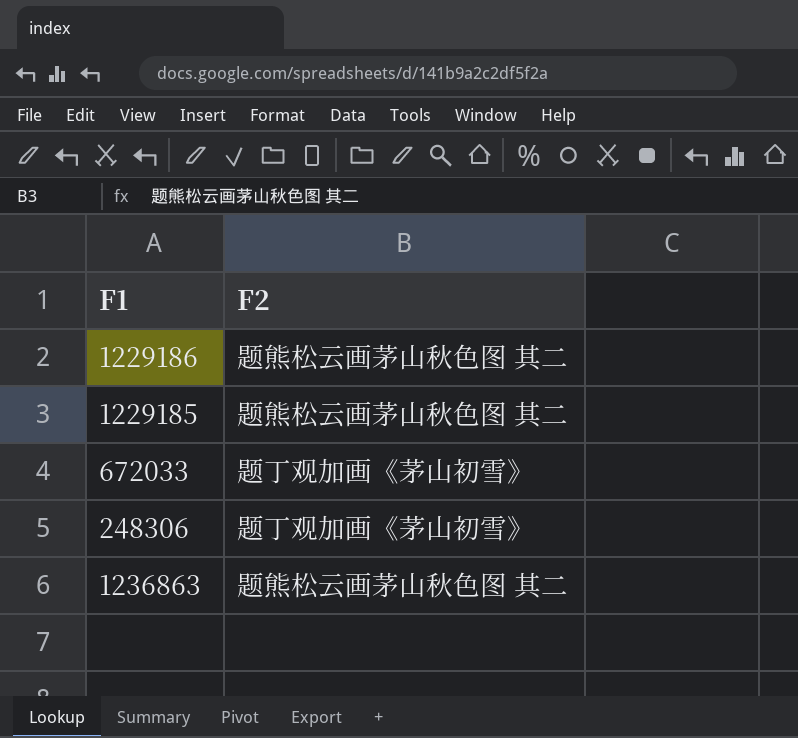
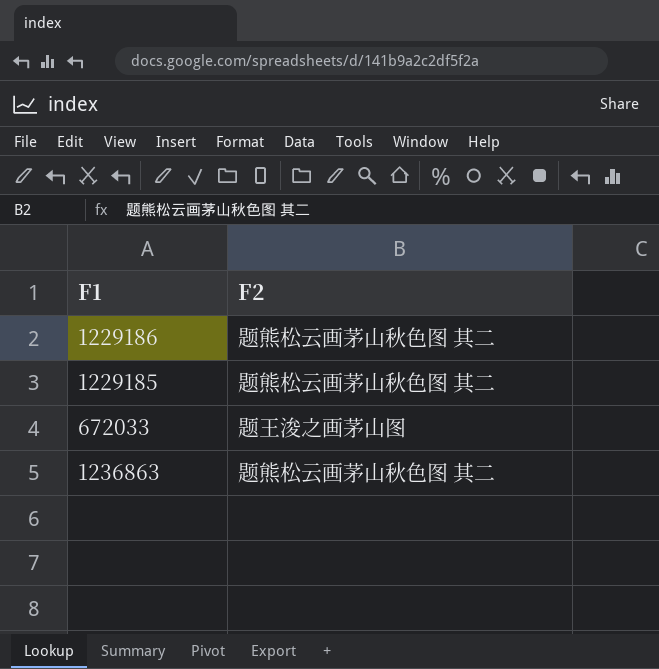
row 248306: 题丁观加画《茅山初雪》 -> none
672033 | F2: 题丁观加画《茅山初雪》 -> 题王浚之画茅山图

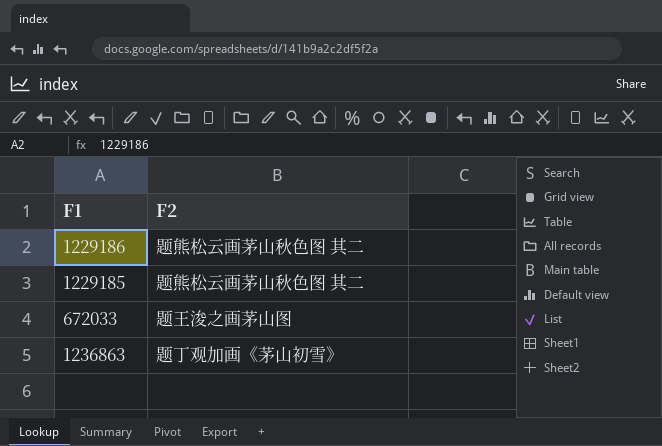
1236863 | F2: 题熊松云画茅山秋色图 其二 -> 题丁观加画《茅山初雪》

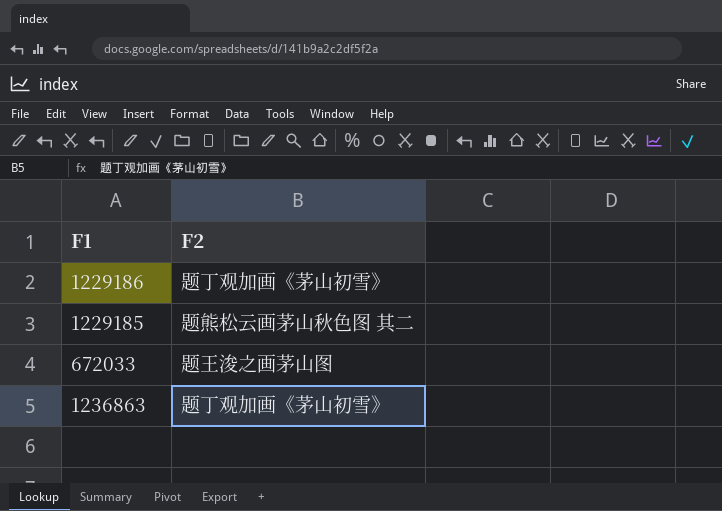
1229186 | F2: 题熊松云画茅山秋色图 其二 -> 题丁观加画《茅山初雪》

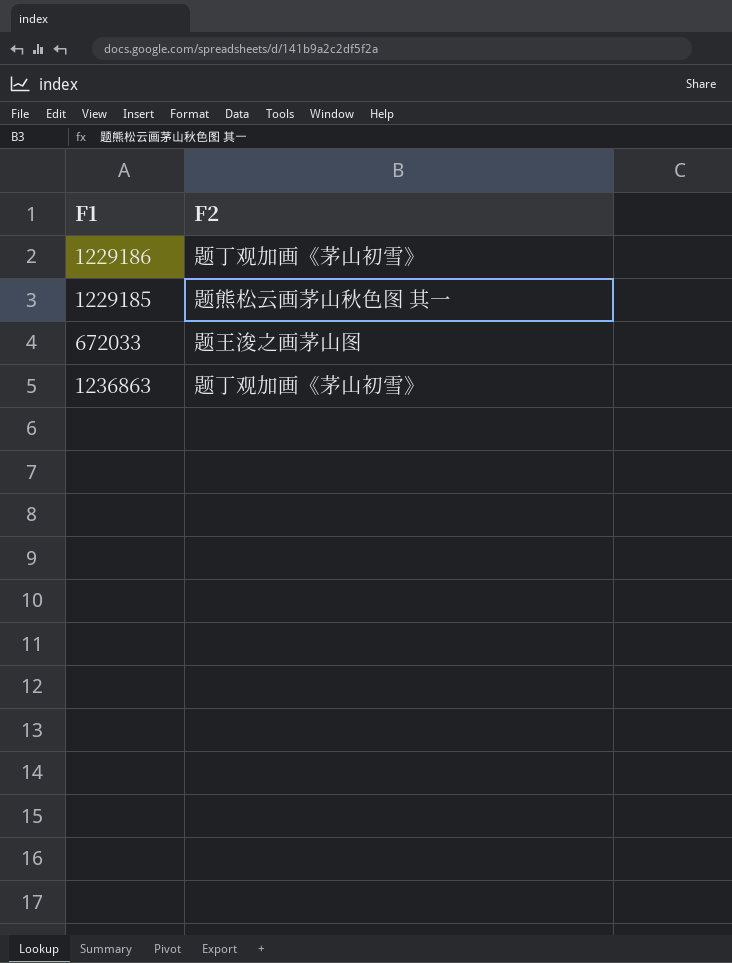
1229185 | F2: 题熊松云画茅山秋色图 其二 -> 题熊松云画茅山秋色图 其一

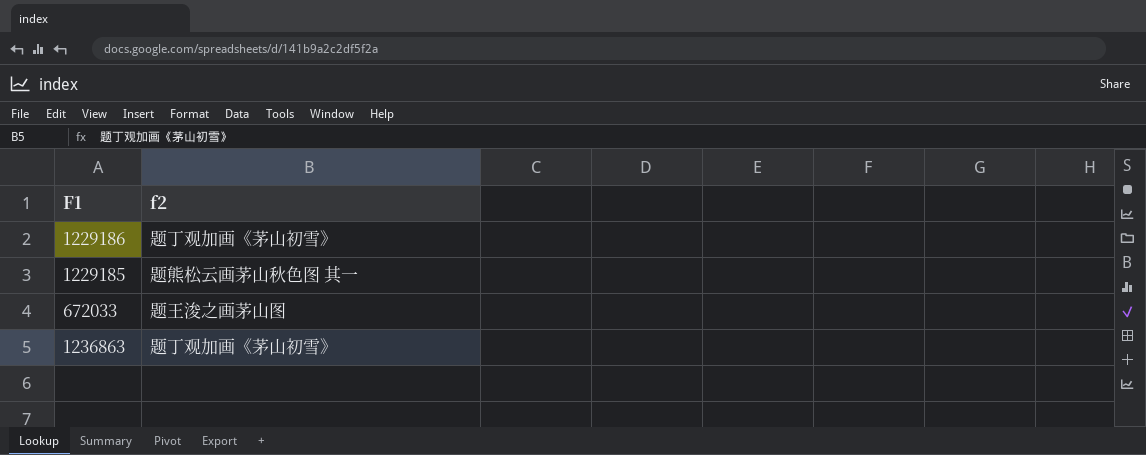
column name: F2 -> f2

